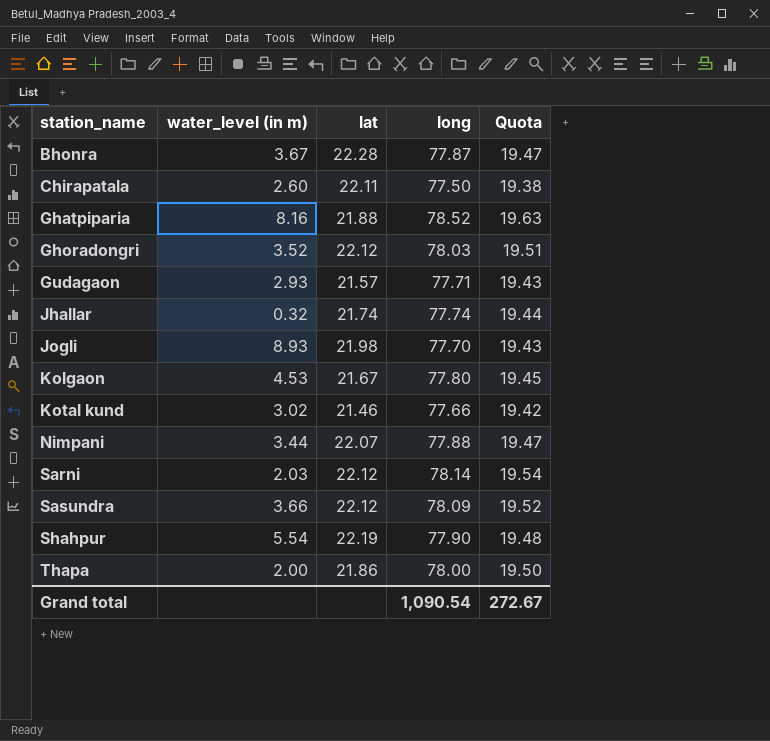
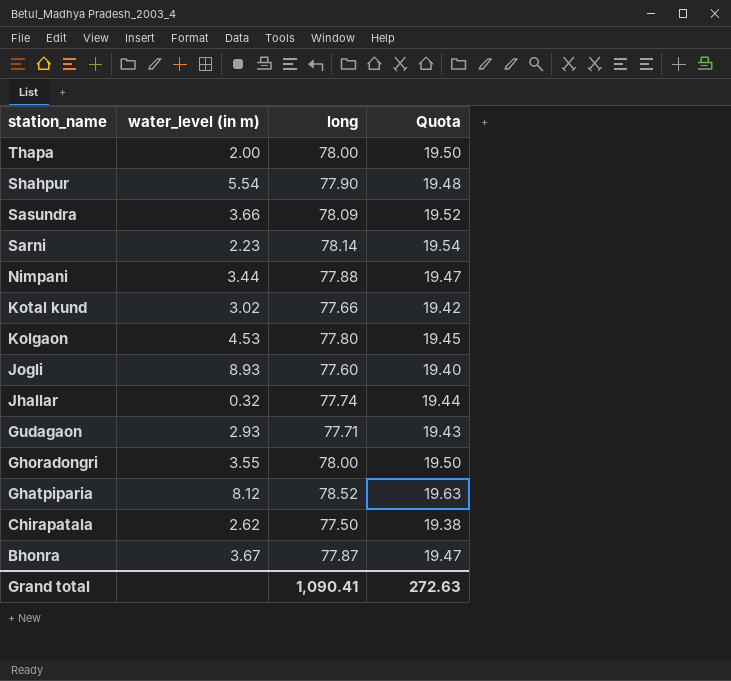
row order: station_name ascending -> station_name descending
column lat | position: 3 -> none
Sarni | water_level (in m): 2.03 -> 2.23
Jogli | long: 77.70 -> 77.60
Jogli | Quota: 19.43 -> 19.40
Ghoradongri | water_level (in m): 3.52 -> 3.55
Ghoradongri | long: 78.03 -> 78.00
Ghoradongri | Quota: 19.51 -> 19.50
Ghatpiparia | water_level (in m): 8.16 -> 8.12
Chirapatala | water_level (in m): 2.60 -> 2.62
Grand total | long: 1,090.54 -> 1,090.41
Grand total | Quota: 272.67 -> 272.63

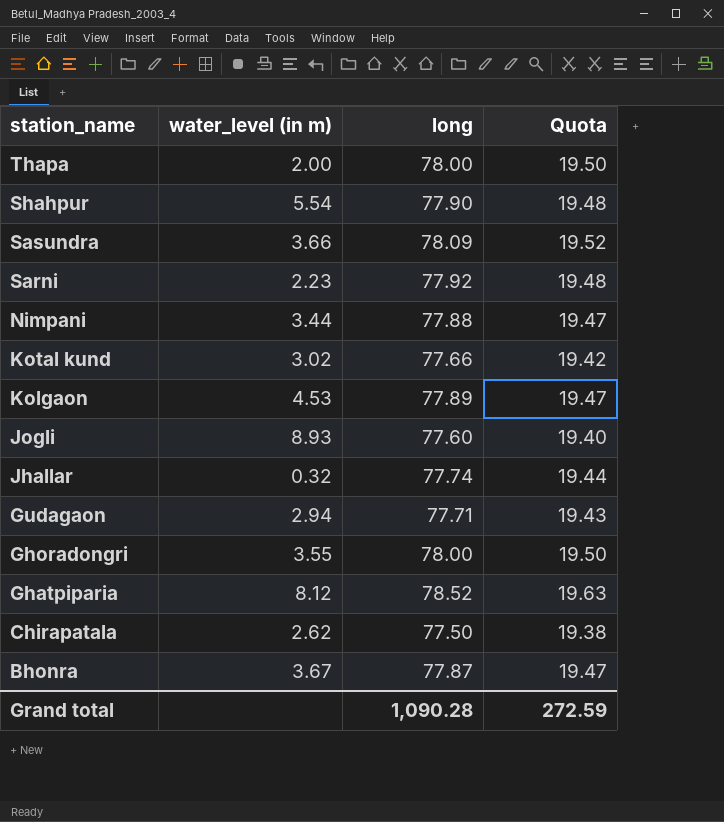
Sarni | long: 78.14 -> 77.92
Sarni | Quota: 19.54 -> 19.48
Kolgaon | long: 77.80 -> 77.89
Kolgaon | Quota: 19.45 -> 19.47
Gudagaon | water_level (in m): 2.93 -> 2.94
Grand total | long: 1,090.41 -> 1,090.28
Grand total | Quota: 272.63 -> 272.59

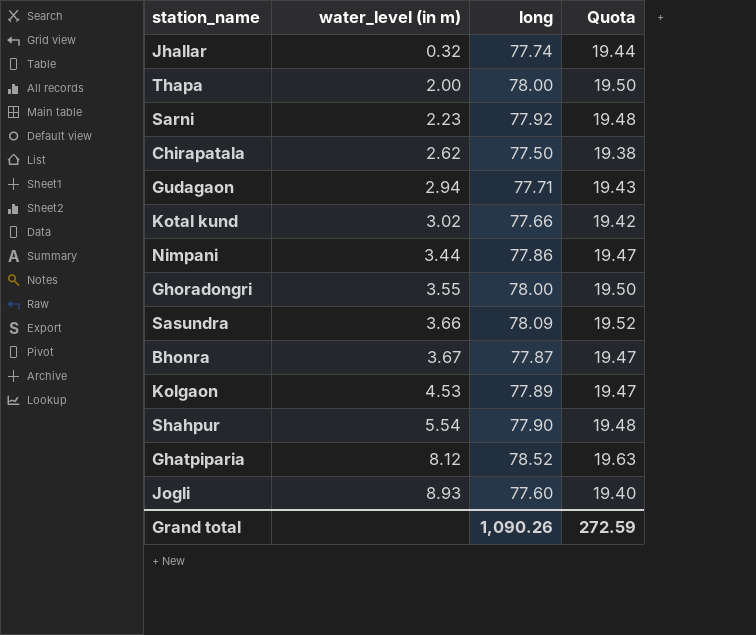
row order: station_name descending -> water_level (in m) ascending
Nimpani | long: 77.88 -> 77.86
Grand total | long: 1,090.28 -> 1,090.26

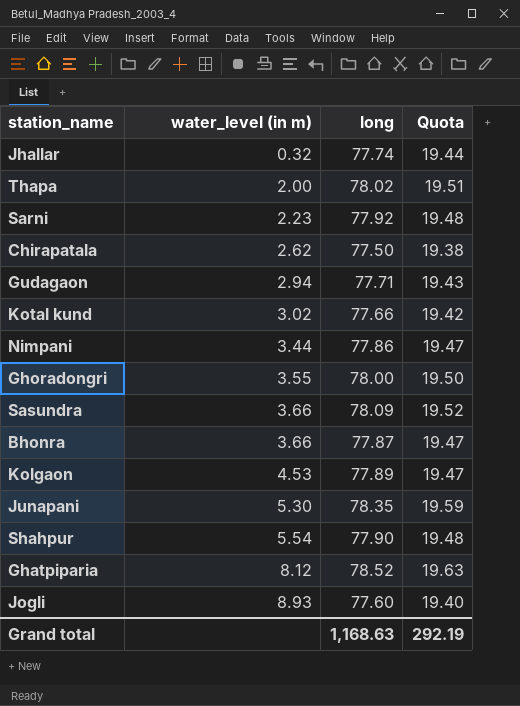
Thapa | long: 78.00 -> 78.02
Thapa | Quota: 19.50 -> 19.51
Bhonra | water_level (in m): 3.67 -> 3.66
row Junapani: none -> 5.30 | 78.35 | 19.59
Grand total | long: 1,090.26 -> 1,168.63
Grand total | Quota: 272.59 -> 292.19

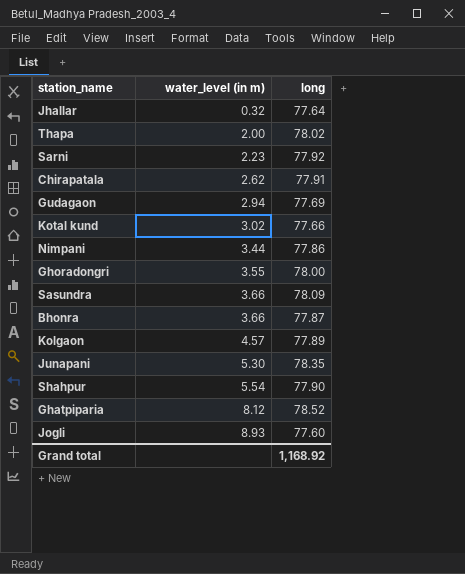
column Quota | formula: [long] * 0.25 -> none
Jhallar | long: 77.74 -> 77.64
Chirapatala | long: 77.50 -> 77.91
Gudagaon | long: 77.71 -> 77.69
Kolgaon | water_level (in m): 4.53 -> 4.57
Grand total | long: 1,168.63 -> 1,168.92

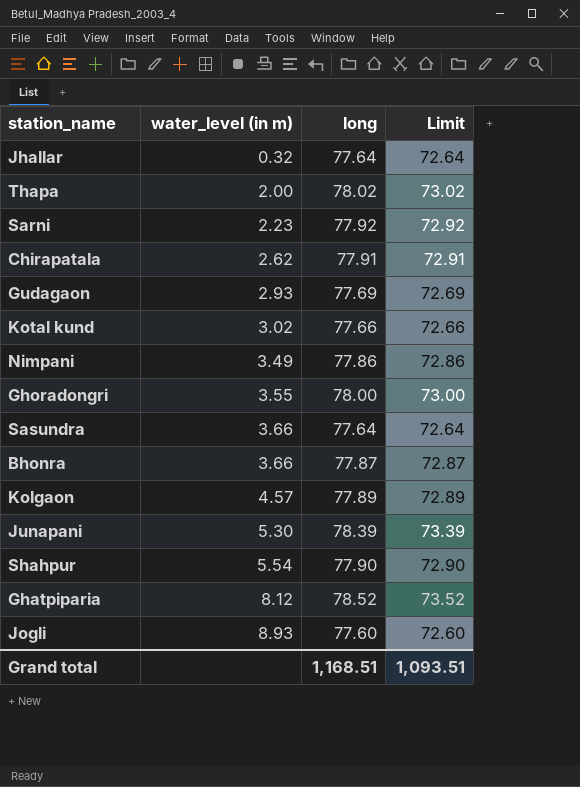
column Limit | formula: none -> [long] - 5
Gudagaon | water_level (in m): 2.94 -> 2.93
Nimpani | water_level (in m): 3.44 -> 3.49
Sasundra | long: 78.09 -> 77.64
Junapani | long: 78.35 -> 78.39
Grand total | long: 1,168.92 -> 1,168.51

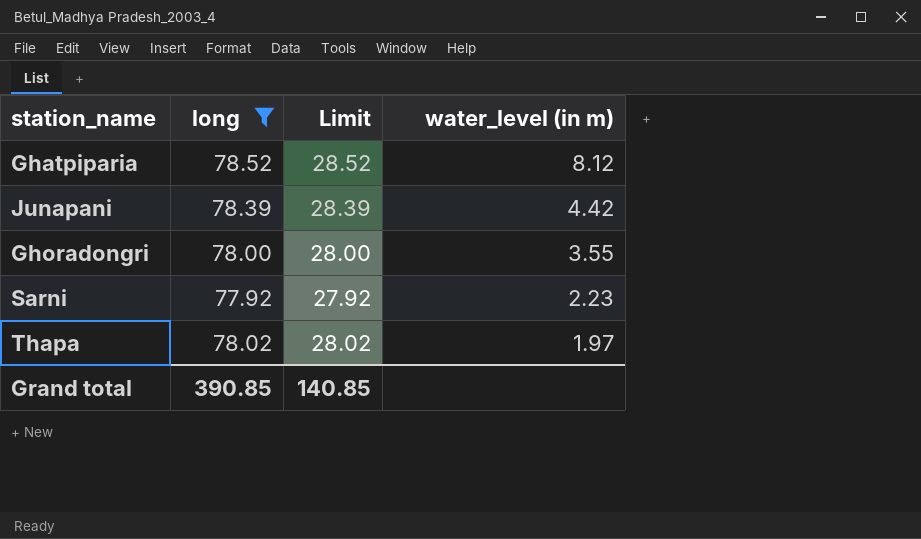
filter: none -> long >= 77.92
row order: water_level (in m) ascending -> water_level (in m) descending
column Limit | formula: [long] - 5 -> [long] - 50
column water_level (in m) | position: 2 -> 4
Junapani | water_level (in m): 5.30 -> 4.42
Thapa | water_level (in m): 2.00 -> 1.97
Grand total | long: 1,168.51 -> 390.85
Grand total | Limit: 1,093.51 -> 140.85

